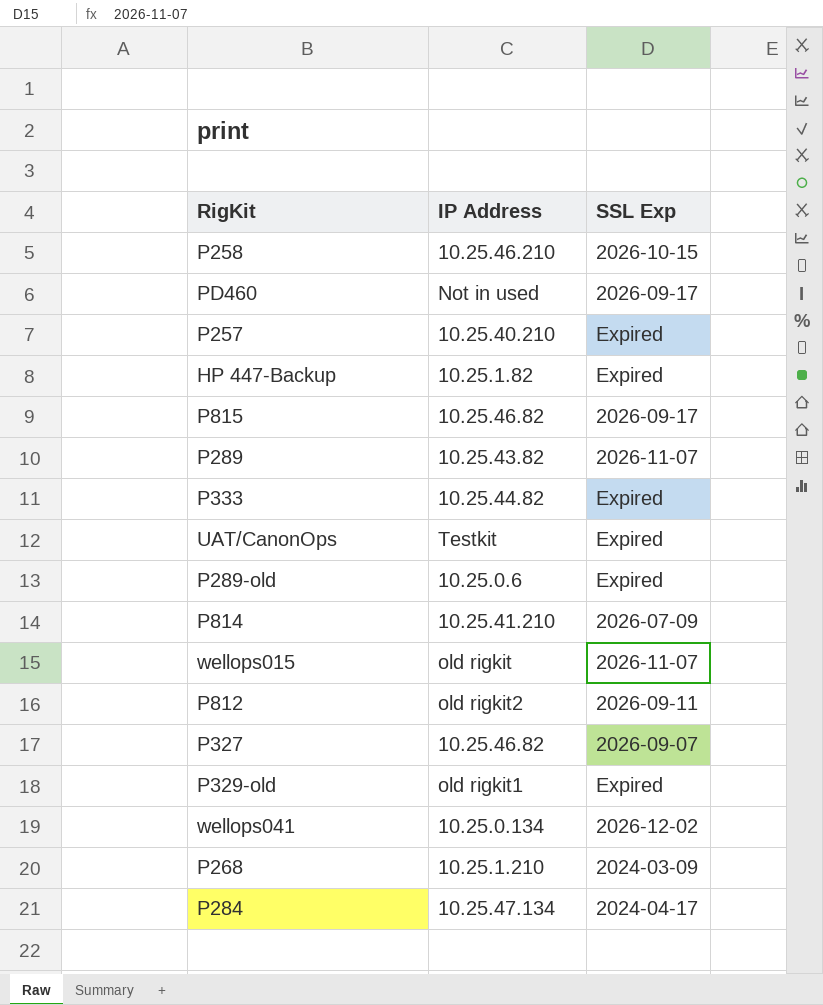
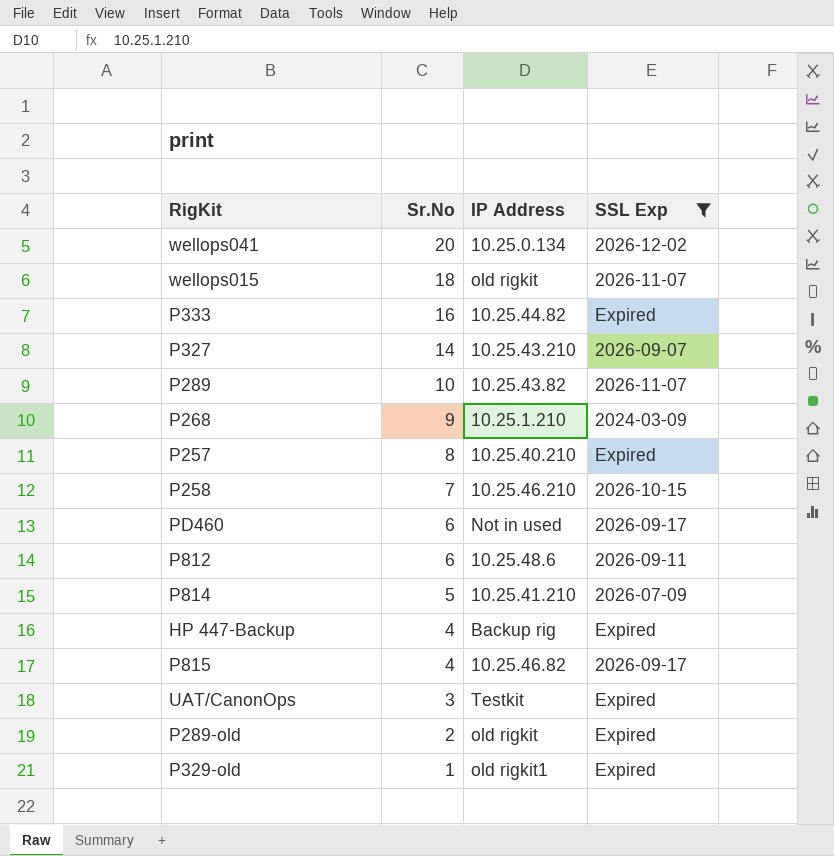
filter: none -> SSL Exp != 2024-04-17
row order: none -> Sr.No descending
column Sr.No | position: none -> 2
P327 | IP Address: 10.25.46.82 -> 10.25.43.210
P812 | IP Address: old rigkit2 -> 10.25.48.6
HP 447-Backup | IP Address: 10.25.1.82 -> Backup rig
P289-old | IP Address: 10.25.0.6 -> old rigkit

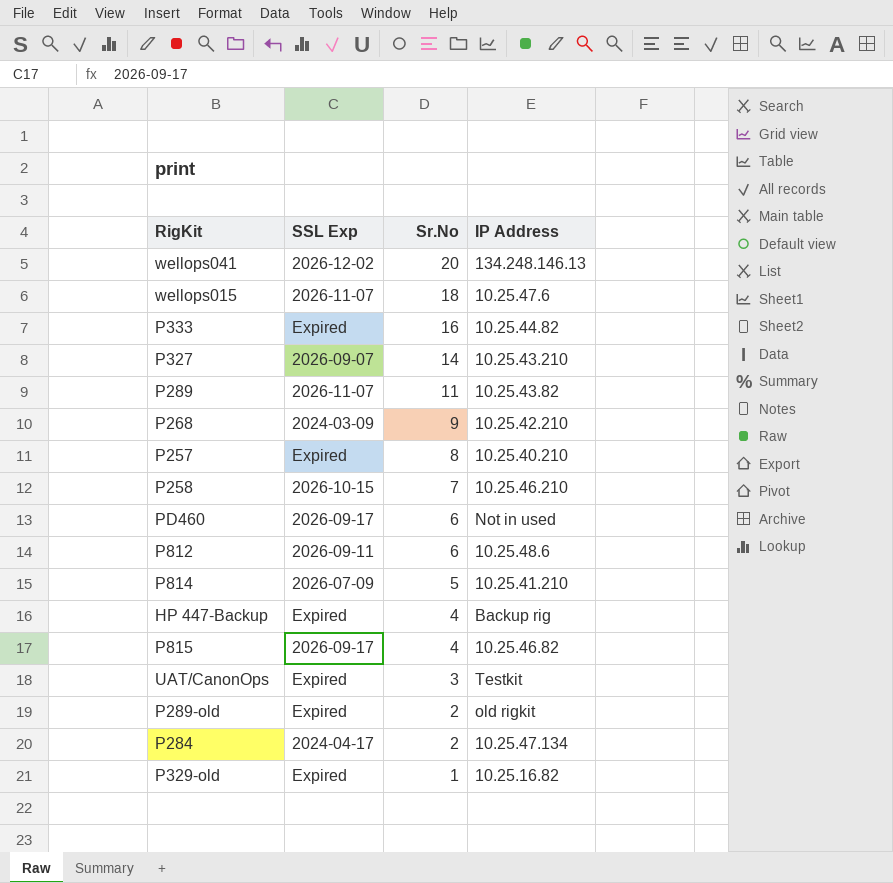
filter: SSL Exp != 2024-04-17 -> none
column SSL Exp | position: 4 -> 2
wellops041 | IP Address: 10.25.0.134 -> 134.248.146.13
wellops015 | IP Address: old rigkit -> 10.25.47.6
P289 | Sr.No: 10 -> 11
P268 | IP Address: 10.25.1.210 -> 10.25.42.210
P329-old | IP Address: old rigkit1 -> 10.25.16.82

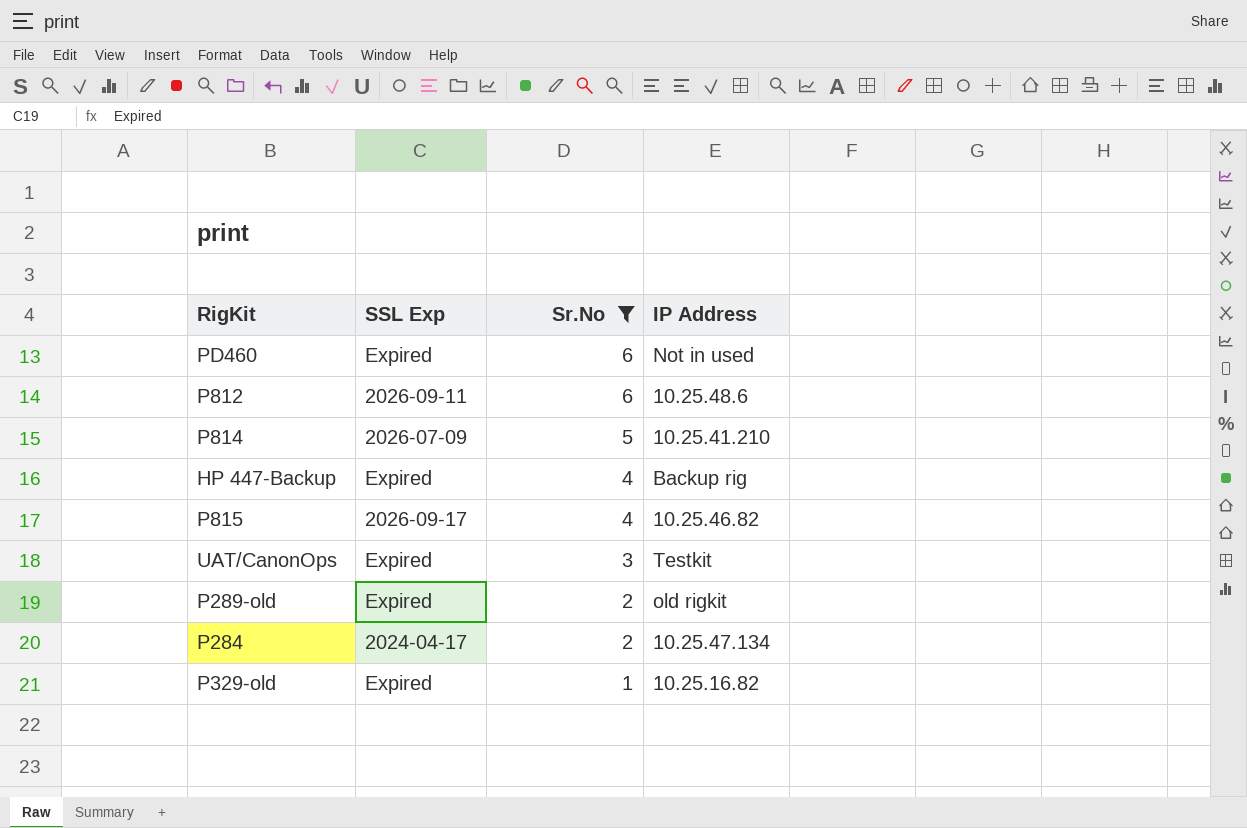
filter: none -> Sr.No <= 6
PD460 | SSL Exp: 2026-09-17 -> Expired

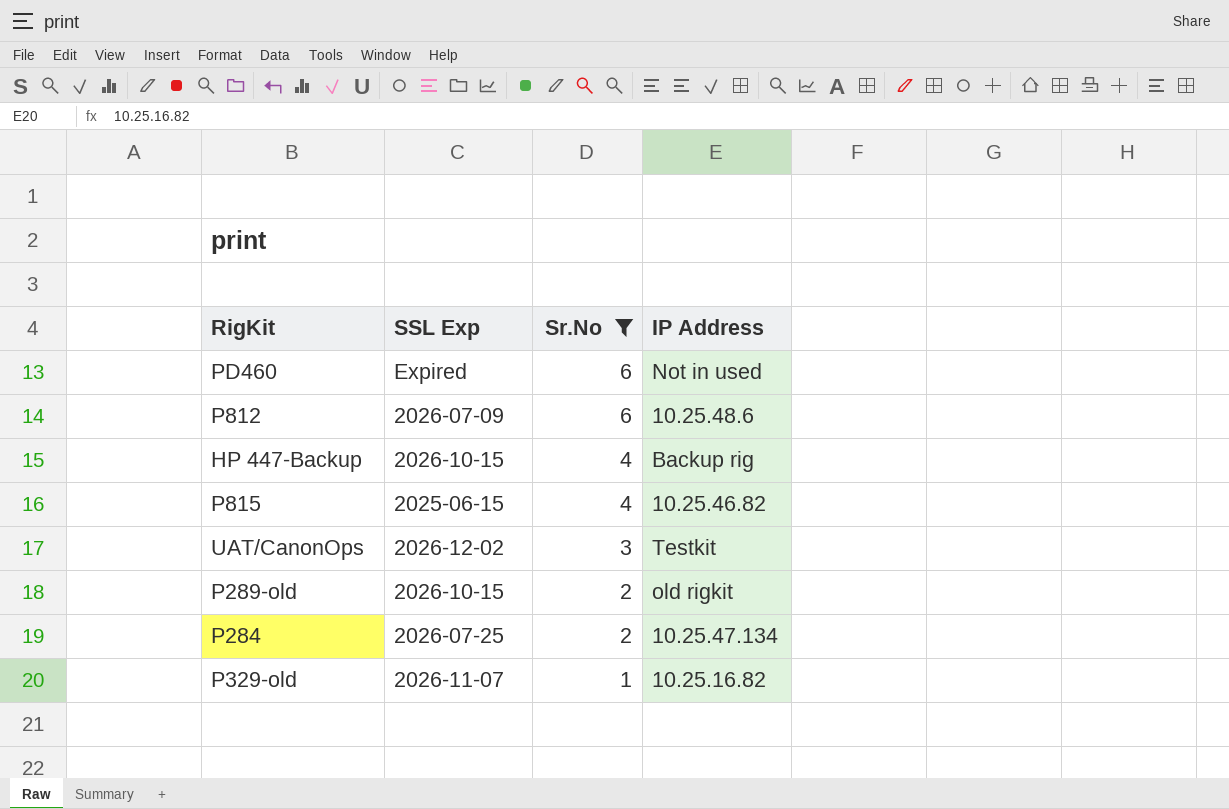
row P814: 2026-07-09 | 5 | 10.25.41.210 -> none
P812 | SSL Exp: 2026-09-11 -> 2026-07-09
HP 447-Backup | SSL Exp: Expired -> 2026-10-15
P815 | SSL Exp: 2026-09-17 -> 2025-06-15
UAT/CanonOps | SSL Exp: Expired -> 2026-12-02
P289-old | SSL Exp: Expired -> 2026-10-15
P284 | SSL Exp: 2024-04-17 -> 2026-07-25
P329-old | SSL Exp: Expired -> 2026-11-07

